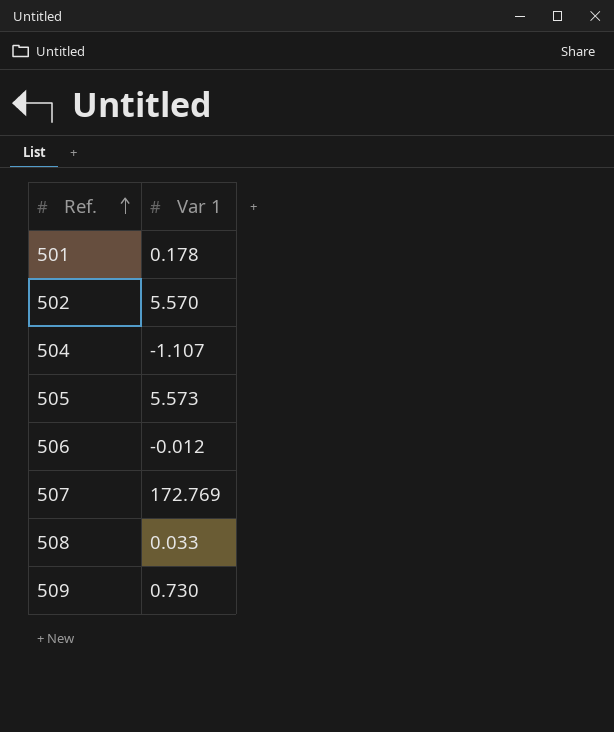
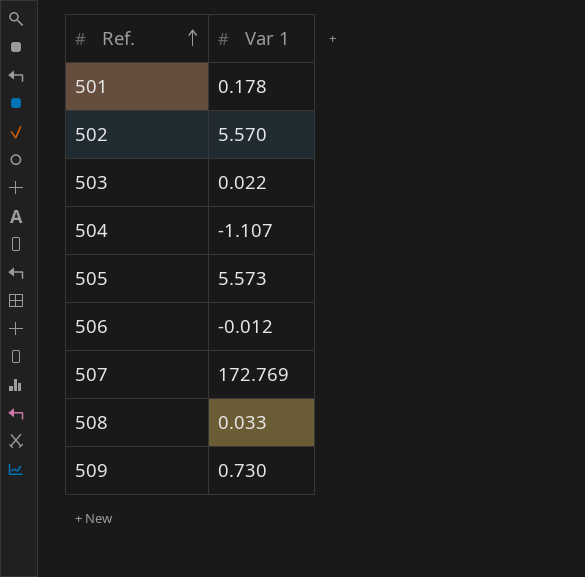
row 503: none -> 0.022

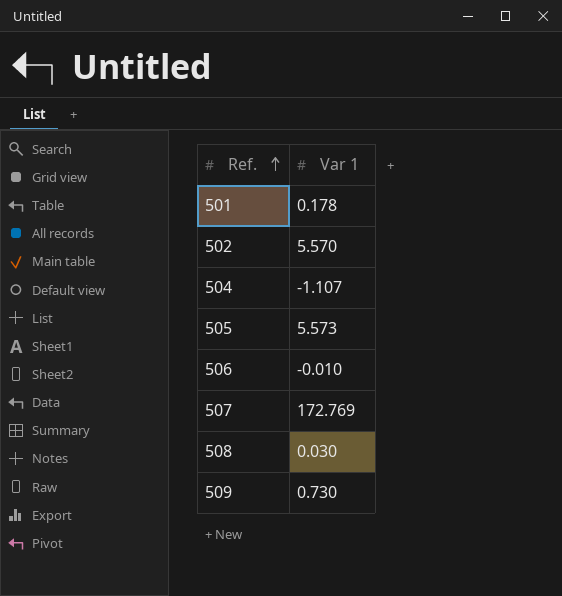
row 503: 0.022 -> none
506 | Var 1: -0.012 -> -0.010
508 | Var 1: 0.033 -> 0.030

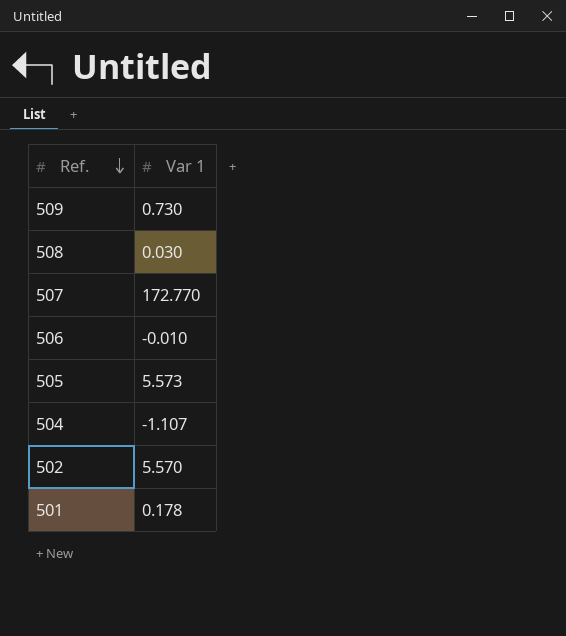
row order: Ref. ascending -> Ref. descending
507 | Var 1: 172.769 -> 172.770

